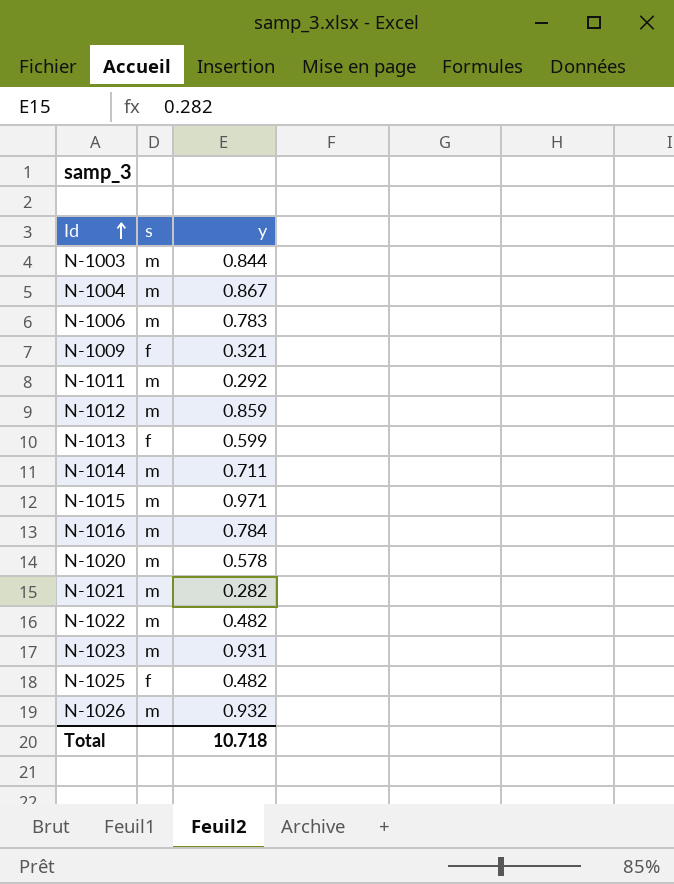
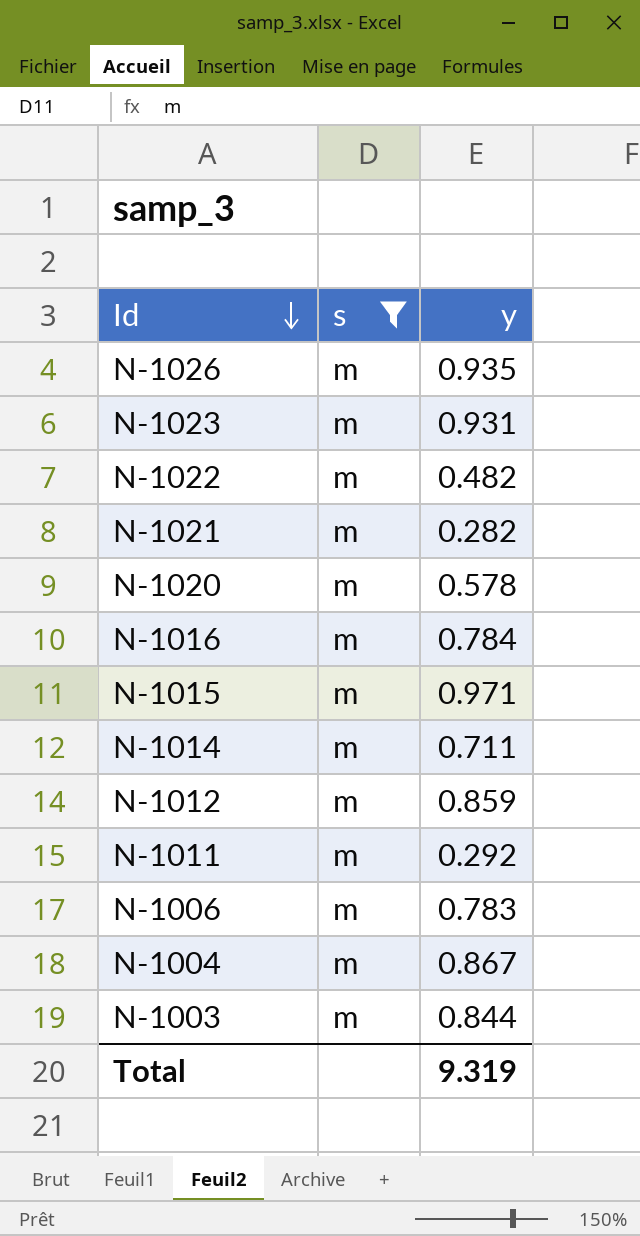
filter: none -> s = m
row order: Id ascending -> Id descending
N-1026 | y: 0.932 -> 0.935
Total | y: 10.718 -> 9.319

